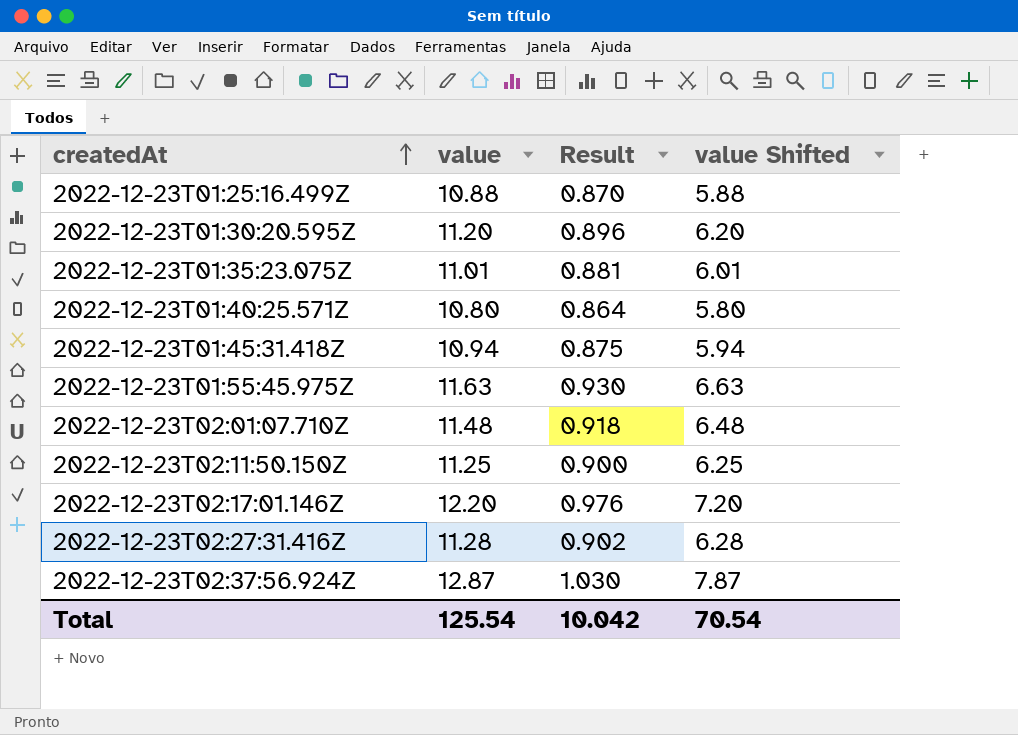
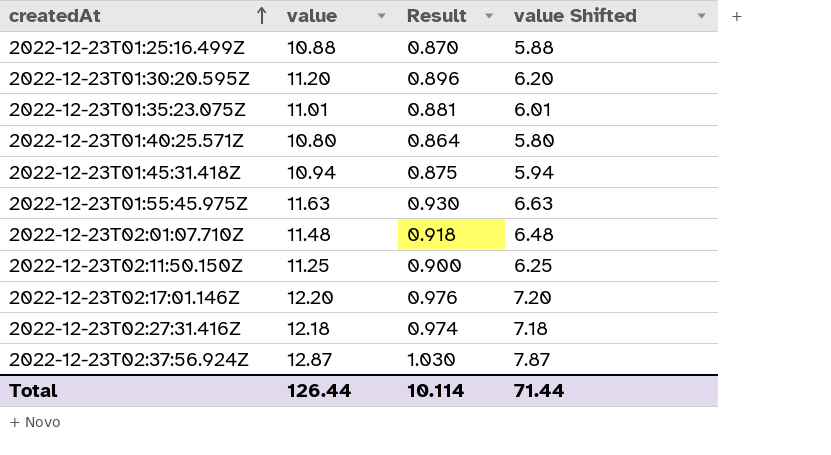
2022-12-23T02:27:31.416Z | value: 11.28 -> 12.18
2022-12-23T02:27:31.416Z | Result: 0.902 -> 0.974
2022-12-23T02:27:31.416Z | value Shifted: 6.28 -> 7.18
Total | value: 125.54 -> 126.44
Total | Result: 10.042 -> 10.114
Total | value Shifted: 70.54 -> 71.44

